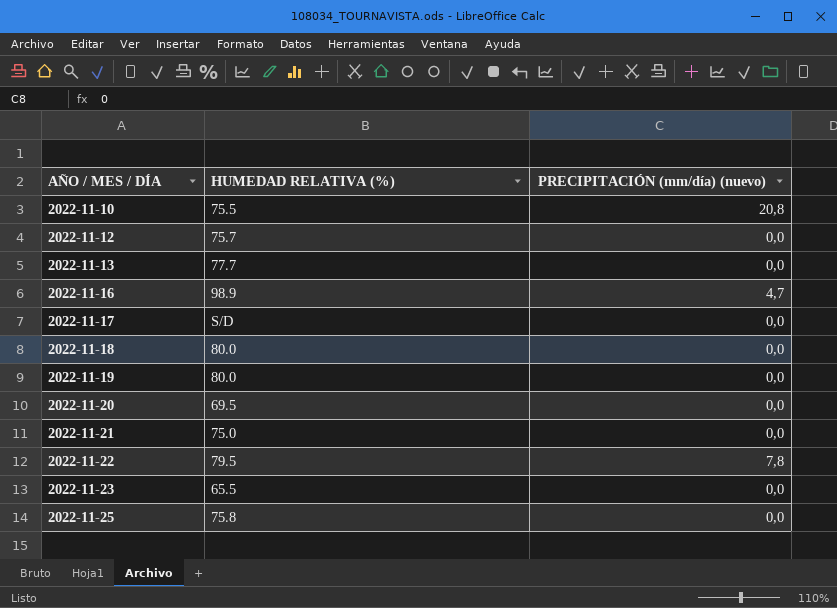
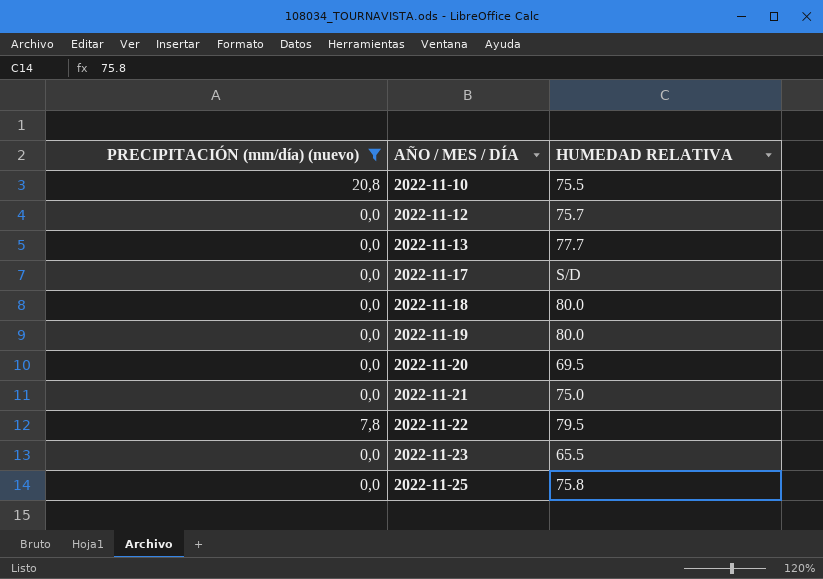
filter: none -> PRECIPITACIÓN (mm/día) (nuevo) != 4,7
column PRECIPITACIÓN (mm/día) (nuevo) | position: 3 -> 1
column name: HUMEDAD RELATIVA (%) -> HUMEDAD RELATIVA

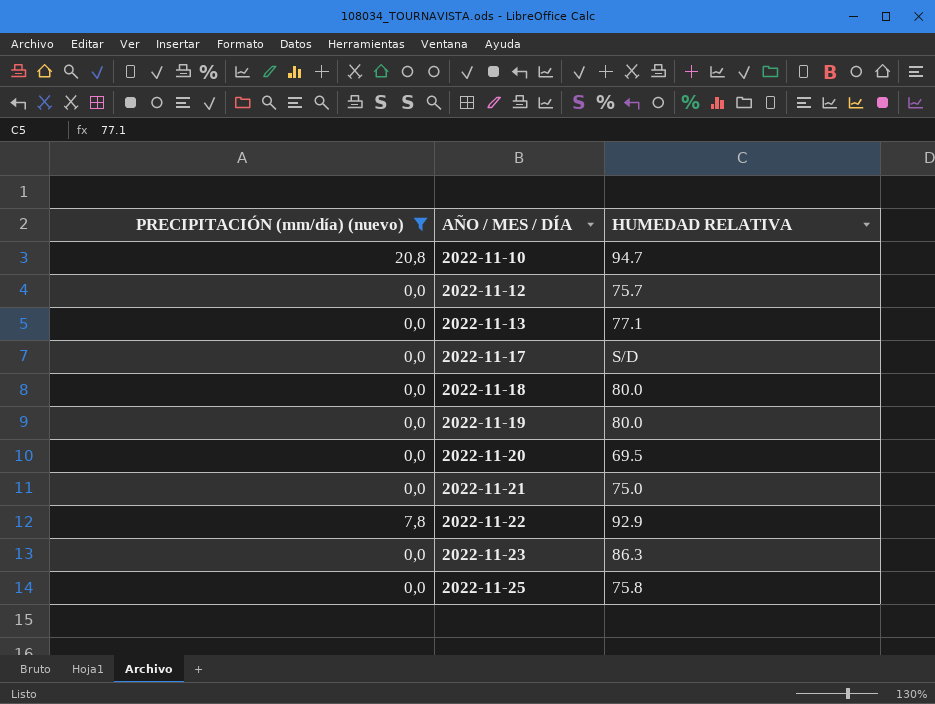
2022-11-10 | HUMEDAD RELATIVA: 75.5 -> 94.7
2022-11-13 | HUMEDAD RELATIVA: 77.7 -> 77.1
2022-11-22 | HUMEDAD RELATIVA: 79.5 -> 92.9
2022-11-23 | HUMEDAD RELATIVA: 65.5 -> 86.3

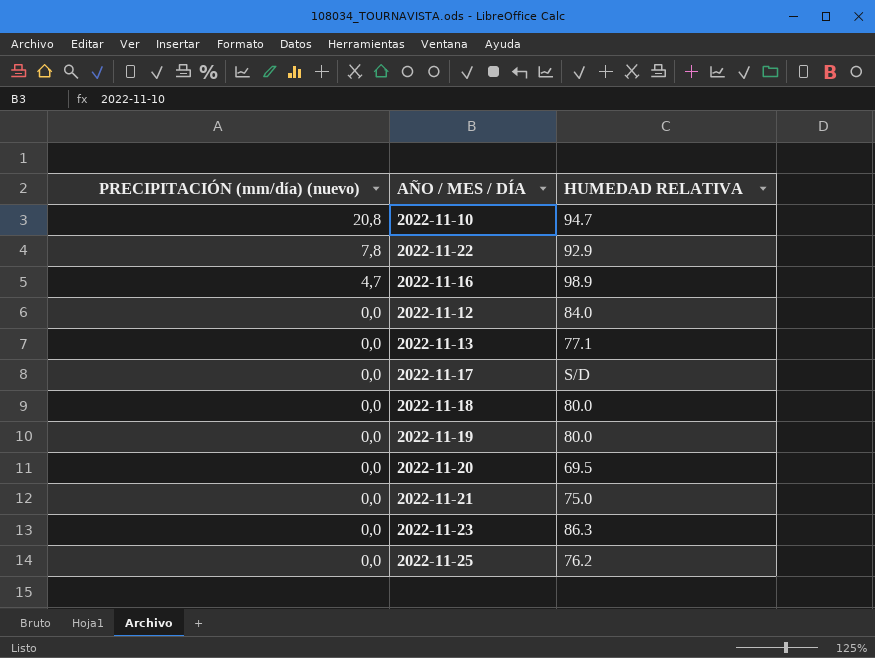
filter: PRECIPITACIÓN (mm/día) (nuevo) != 4,7 -> none
row order: AÑO / MES / DÍA ascending -> PRECIPITACIÓN (mm/día) (nuevo) descending
2022-11-12 | HUMEDAD RELATIVA: 75.7 -> 84.0
2022-11-25 | HUMEDAD RELATIVA: 75.8 -> 76.2

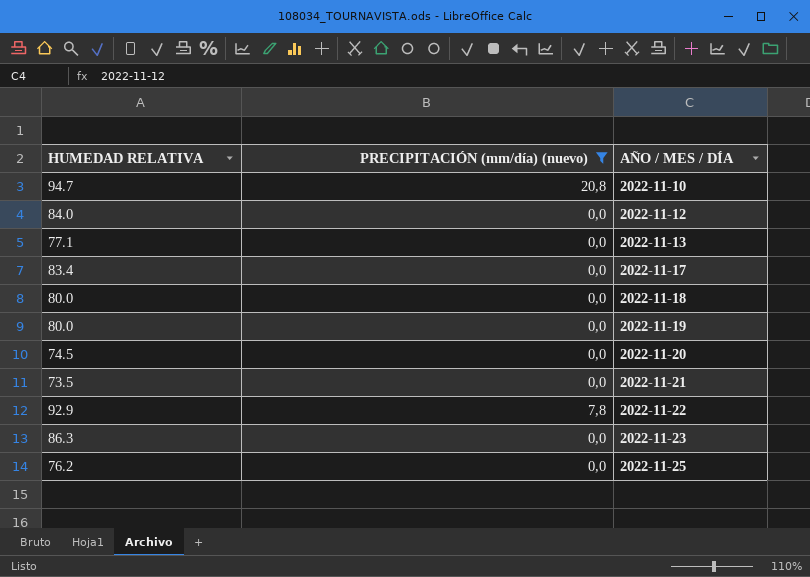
filter: none -> PRECIPITACIÓN (mm/día) (nuevo) != 4,7
row order: PRECIPITACIÓN (mm/día) (nuevo) descending -> AÑO / MES / DÍA ascending
column HUMEDAD RELATIVA | position: 3 -> 1
2022-11-17 | HUMEDAD RELATIVA: S/D -> 83.4
2022-11-20 | HUMEDAD RELATIVA: 69.5 -> 74.5
2022-11-21 | HUMEDAD RELATIVA: 75.0 -> 73.5

